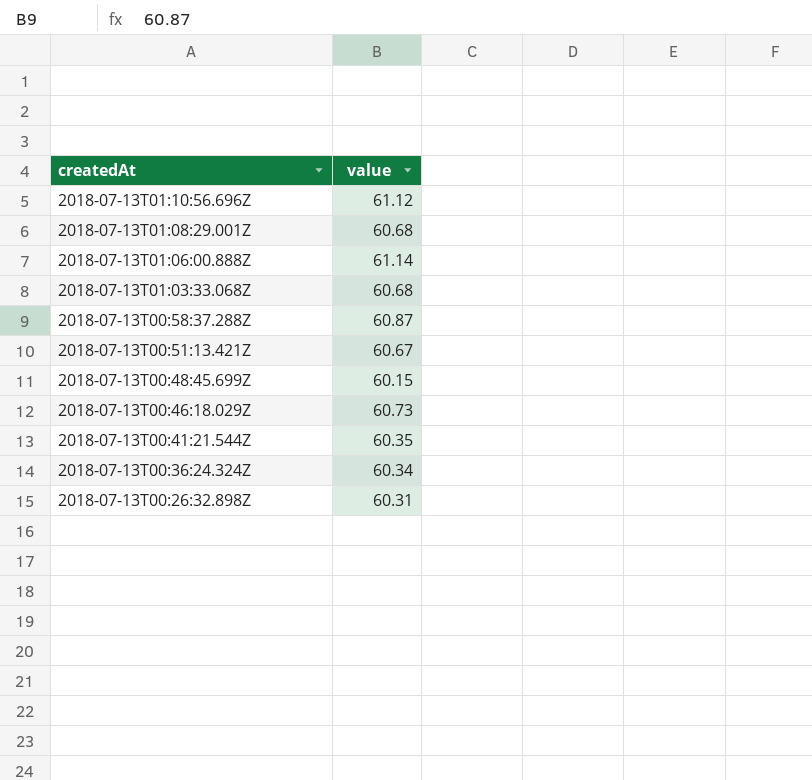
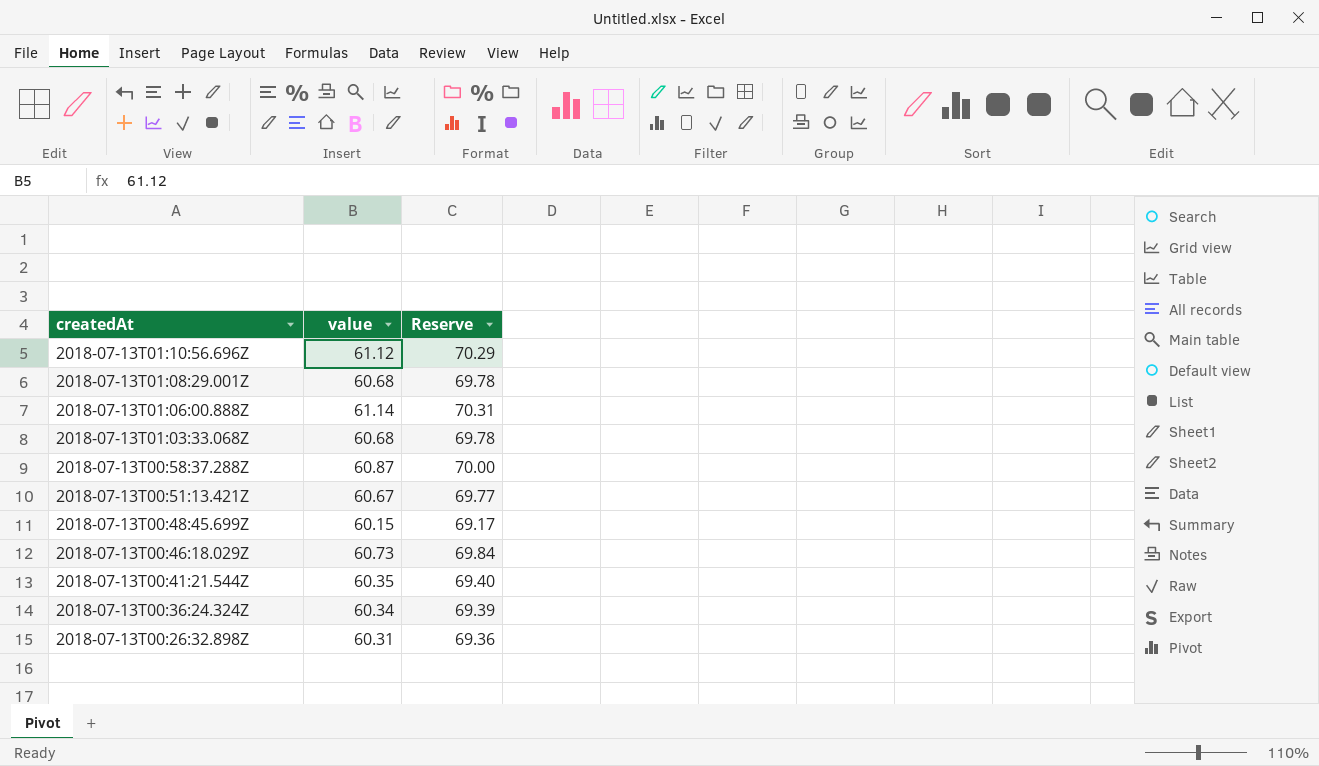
column Reserve | formula: none -> [value] * 1.15

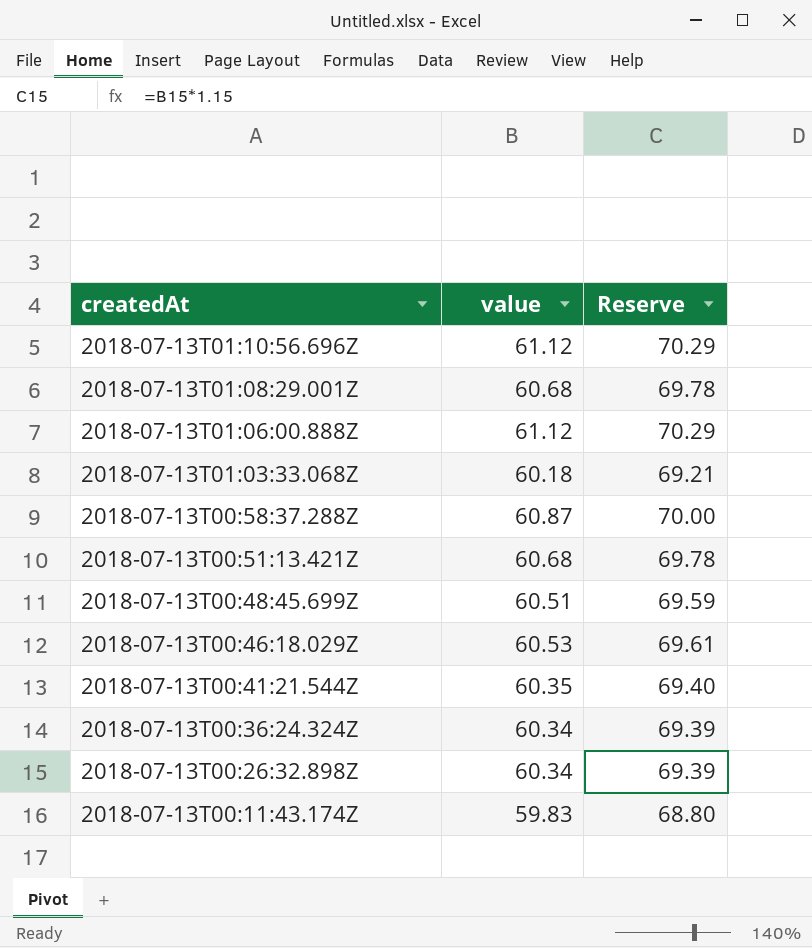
2018-07-13T01:06:00.888Z | value: 61.14 -> 61.12
2018-07-13T01:06:00.888Z | Reserve: 70.31 -> 70.29
2018-07-13T01:03:33.068Z | value: 60.68 -> 60.18
2018-07-13T01:03:33.068Z | Reserve: 69.78 -> 69.21
2018-07-13T00:51:13.421Z | value: 60.67 -> 60.68
2018-07-13T00:51:13.421Z | Reserve: 69.77 -> 69.78
2018-07-13T00:48:45.699Z | value: 60.15 -> 60.51
2018-07-13T00:48:45.699Z | Reserve: 69.17 -> 69.59
2018-07-13T00:46:18.029Z | value: 60.73 -> 60.53
2018-07-13T00:46:18.029Z | Reserve: 69.84 -> 69.61
2018-07-13T00:26:32.898Z | value: 60.31 -> 60.34
2018-07-13T00:26:32.898Z | Reserve: 69.36 -> 69.39
row 2018-07-13T00:11:43.174Z: none -> 59.83 | 68.80

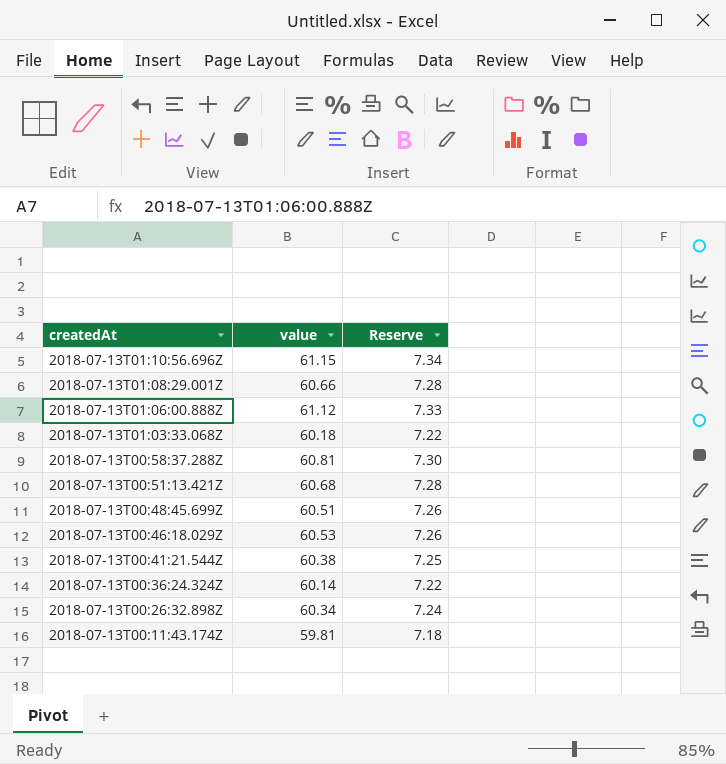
column Reserve | formula: [value] * 1.15 -> [value] * 0.12
2018-07-13T01:10:56.696Z | value: 61.12 -> 61.15
2018-07-13T01:08:29.001Z | value: 60.68 -> 60.66
2018-07-13T00:58:37.288Z | value: 60.87 -> 60.81
2018-07-13T00:41:21.544Z | value: 60.35 -> 60.38
2018-07-13T00:36:24.324Z | value: 60.34 -> 60.14
2018-07-13T00:11:43.174Z | value: 59.83 -> 59.81

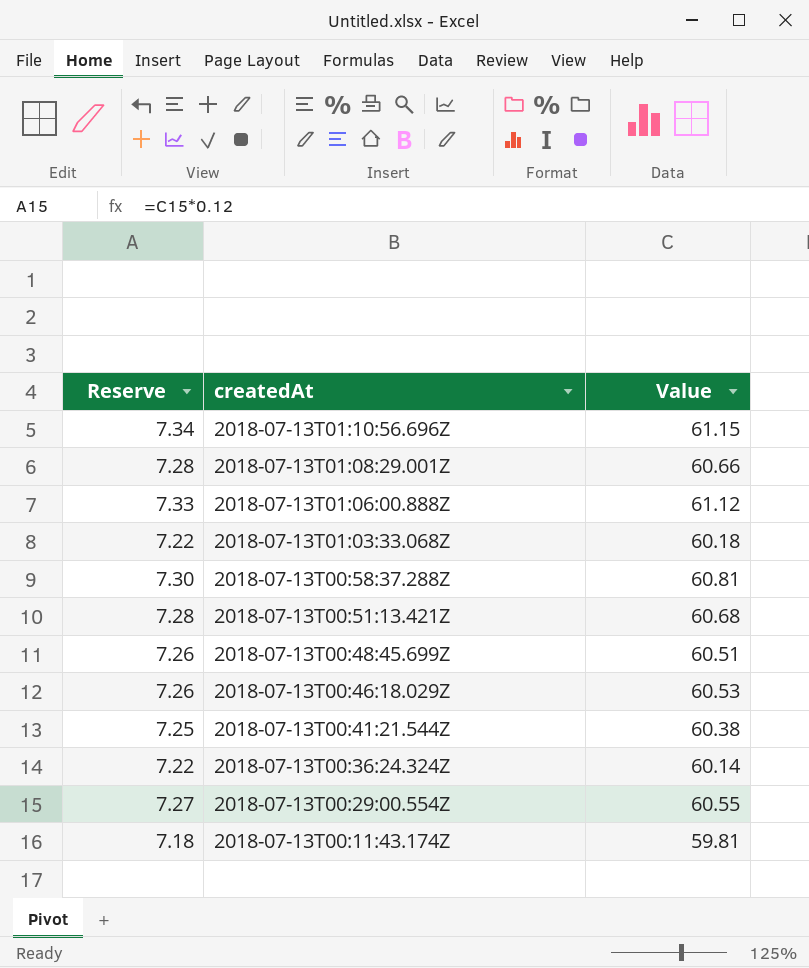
column Reserve | position: 3 -> 1
column name: value -> Value
row 2018-07-13T00:26:32.898Z: 60.34 | 7.24 -> none
row 2018-07-13T00:29:00.554Z: none -> 7.27 | 60.55

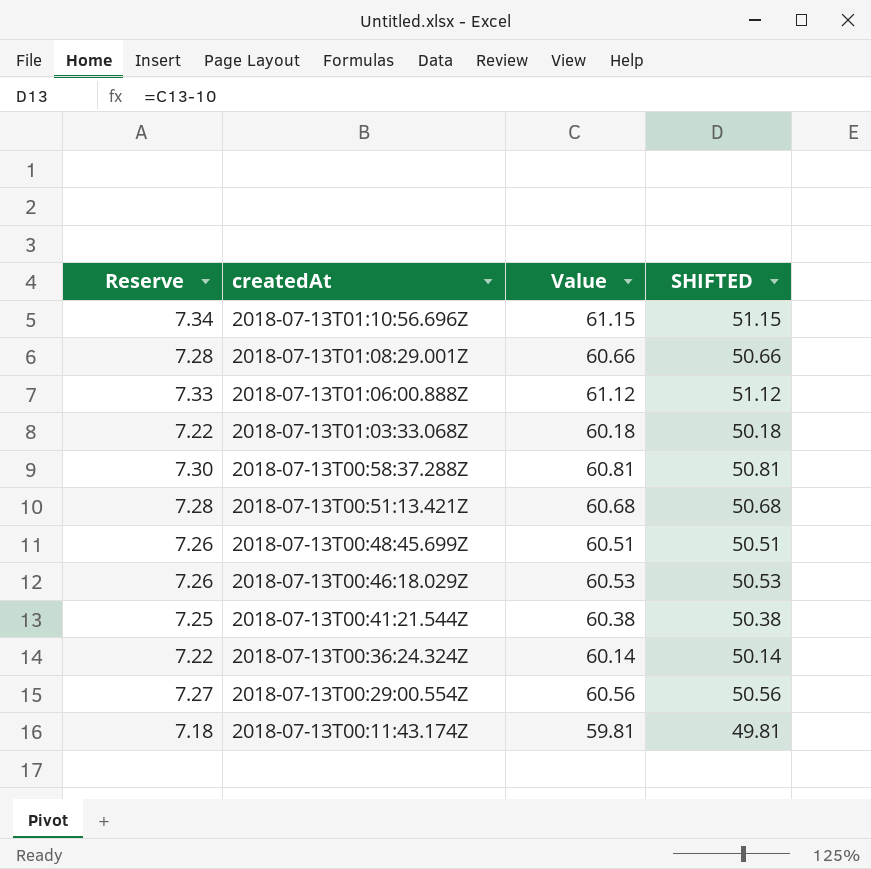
column SHIFTED | formula: none -> [Value] - 10
2018-07-13T00:29:00.554Z | Value: 60.55 -> 60.56

